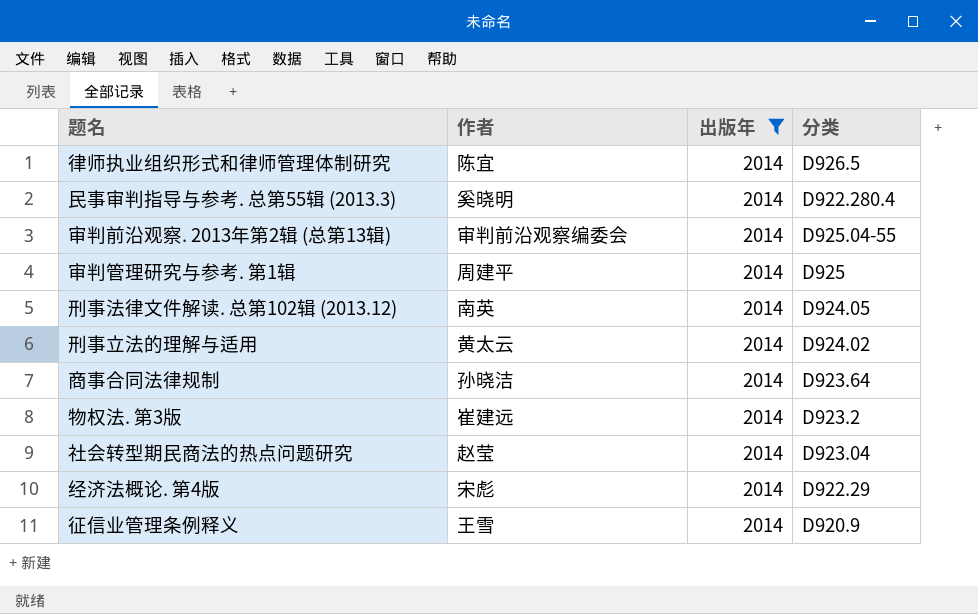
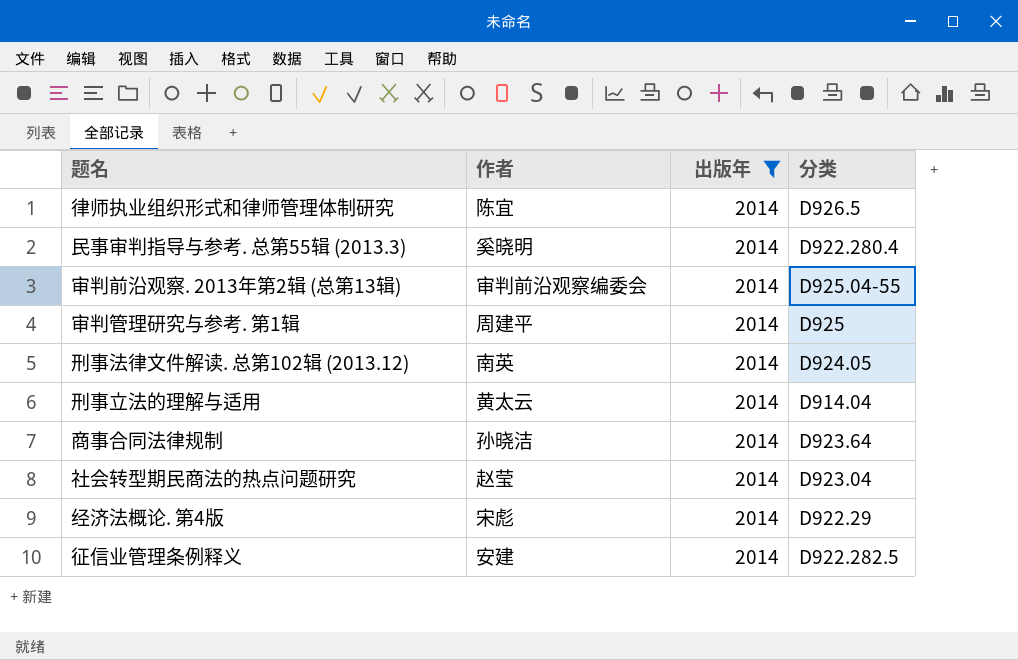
row 物权法. 第3版: 崔建远 | 2014 | D923.2 -> none
刑事立法的理解与适用 | 分类: D924.02 -> D914.04
征信业管理条例释义 | 作者: 王雪 -> 安建
征信业管理条例释义 | 分类: D920.9 -> D922.282.5

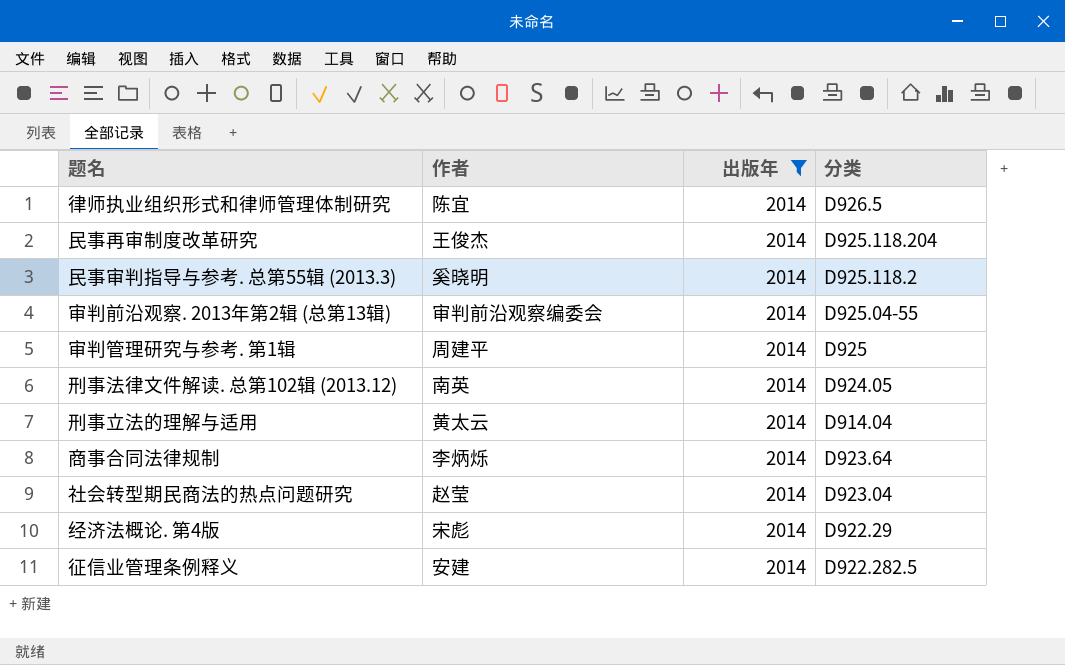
row 民事再审制度改革研究: none -> 王俊杰 | 2014 | D925.118.204
民事审判指导与参考. 总第55辑 (2013.3) | 分类: D922.280.4 -> D925.118.2
商事合同法律规制 | 作者: 孙晓洁 -> 李炳烁

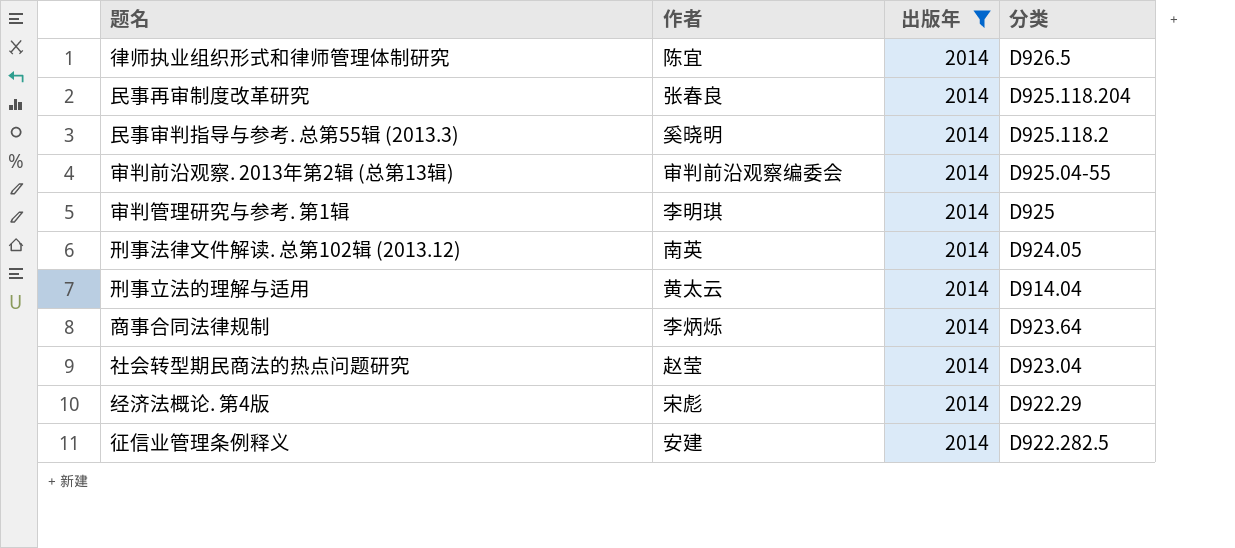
民事再审制度改革研究 | 作者: 王俊杰 -> 张春良
审判管理研究与参考. 第1辑 | 作者: 周建平 -> 李明琪

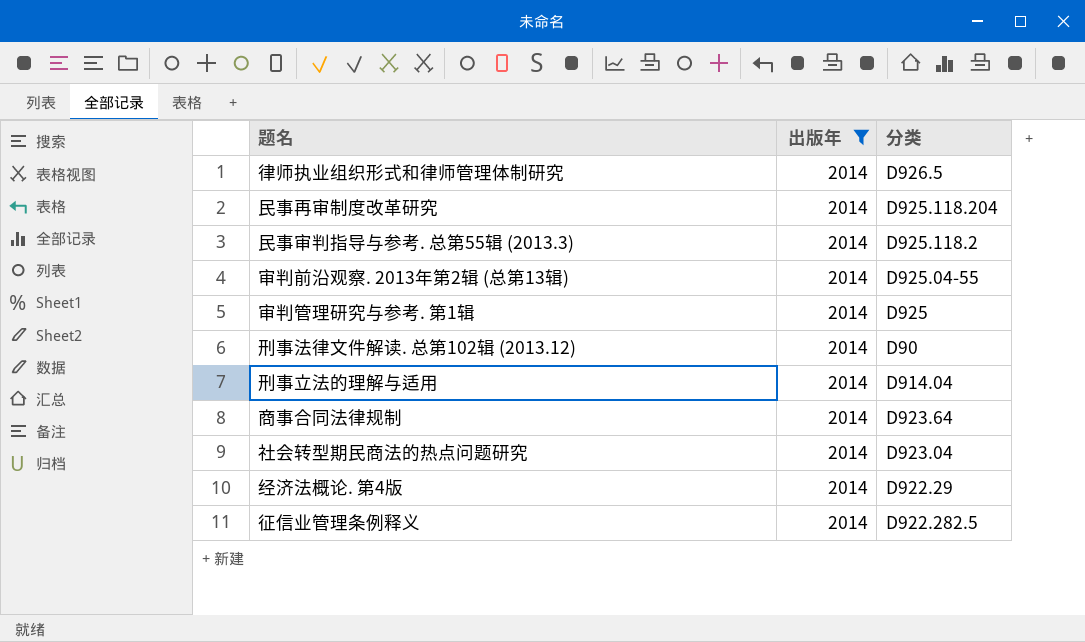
column 作者 | position: 2 -> none
刑事法律文件解读. 总第102辑 (2013.12) | 分类: D924.05 -> D90

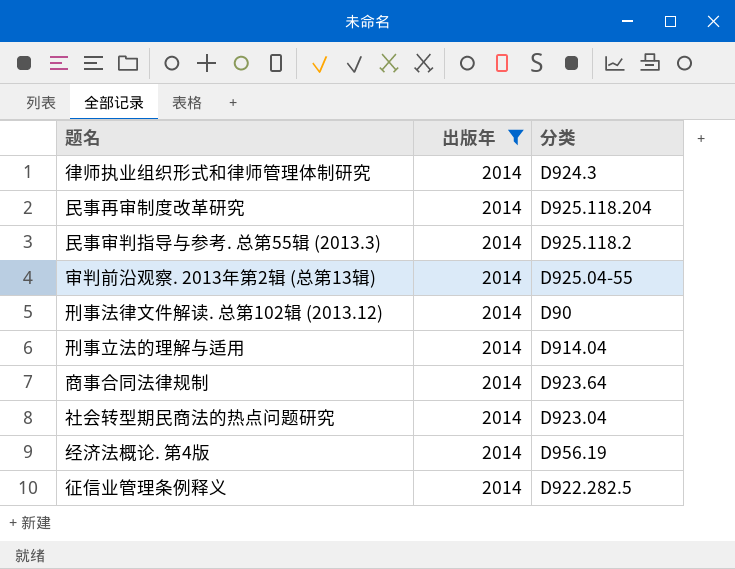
row 审判管理研究与参考. 第1辑: 2014 | D925 -> none
律师执业组织形式和律师管理体制研究 | 分类: D926.5 -> D924.3
经济法概论. 第4版 | 分类: D922.29 -> D956.19

